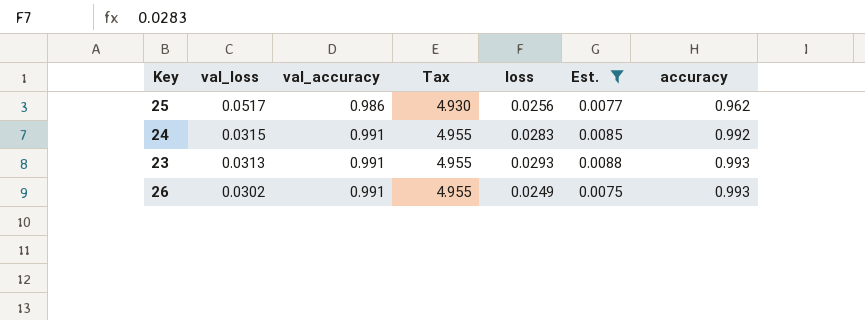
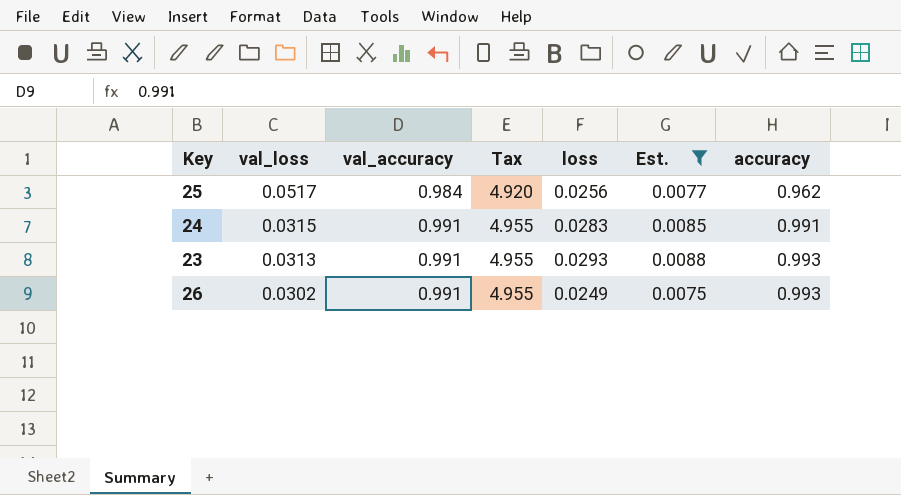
25 | val_accuracy: 0.986 -> 0.984
25 | Tax: 4.930 -> 4.920
24 | accuracy: 0.992 -> 0.991

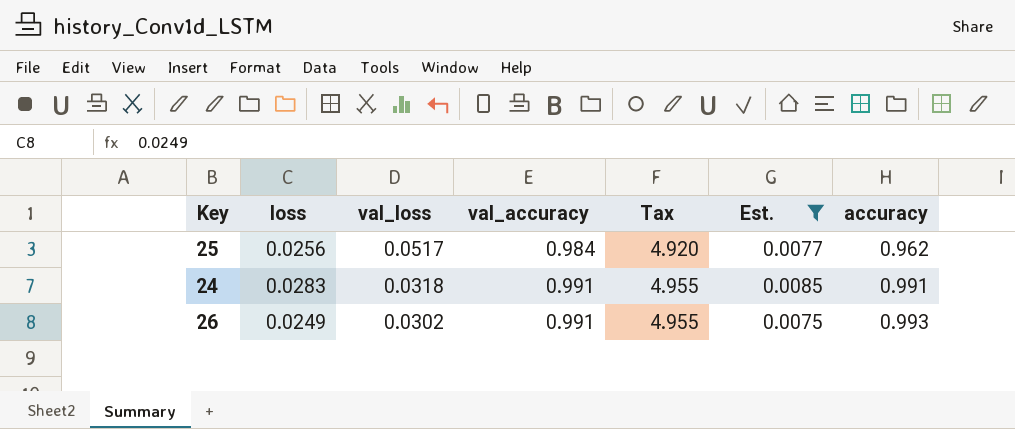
column loss | position: 5 -> 2
row 23: 0.0313 | 0.991 | 4.955 | 0.0293 | 0.0088 | 0.993 -> none
24 | val_loss: 0.0315 -> 0.0318

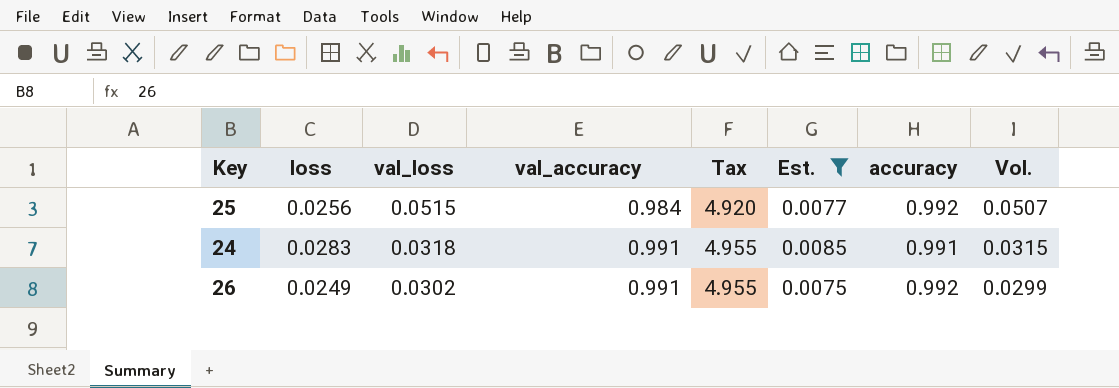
column Vol. | formula: none -> [val_loss] * [val_accuracy]
25 | val_loss: 0.0517 -> 0.0515
25 | accuracy: 0.962 -> 0.992
26 | accuracy: 0.993 -> 0.992

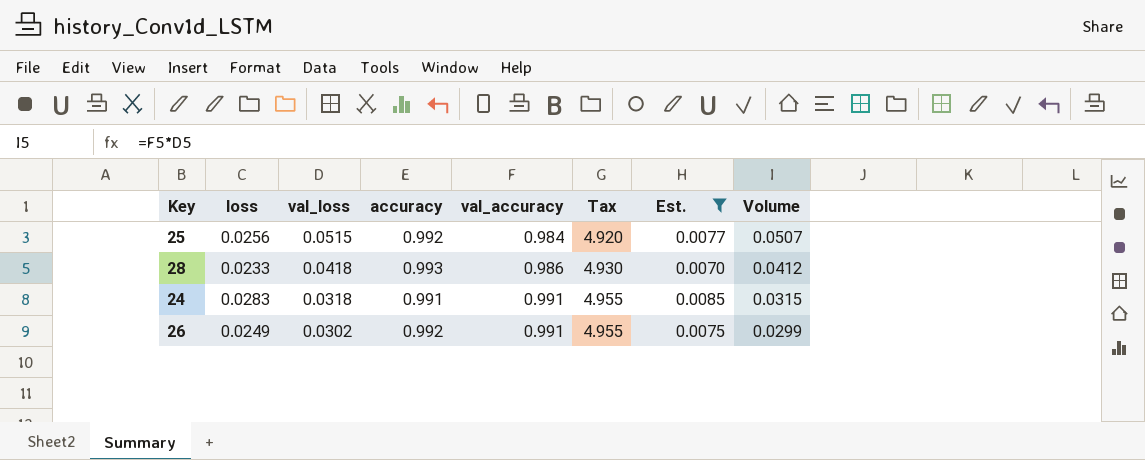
column accuracy | position: 7 -> 4
column name: Vol. -> Volume
row 28: none -> 0.0233 | 0.0418 | 0.993 | 0.986 | 4.930 | 0.0070 | 0.0412

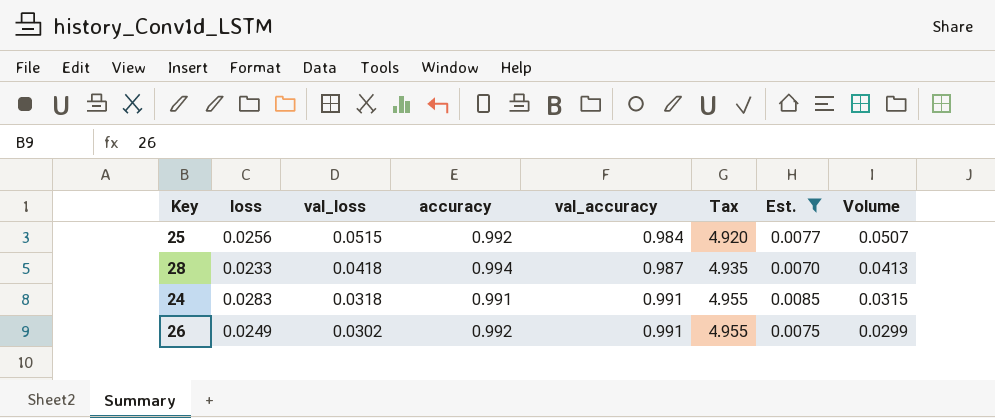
28 | accuracy: 0.993 -> 0.994
28 | val_accuracy: 0.986 -> 0.987
28 | Tax: 4.930 -> 4.935
28 | Volume: 0.0412 -> 0.0413

